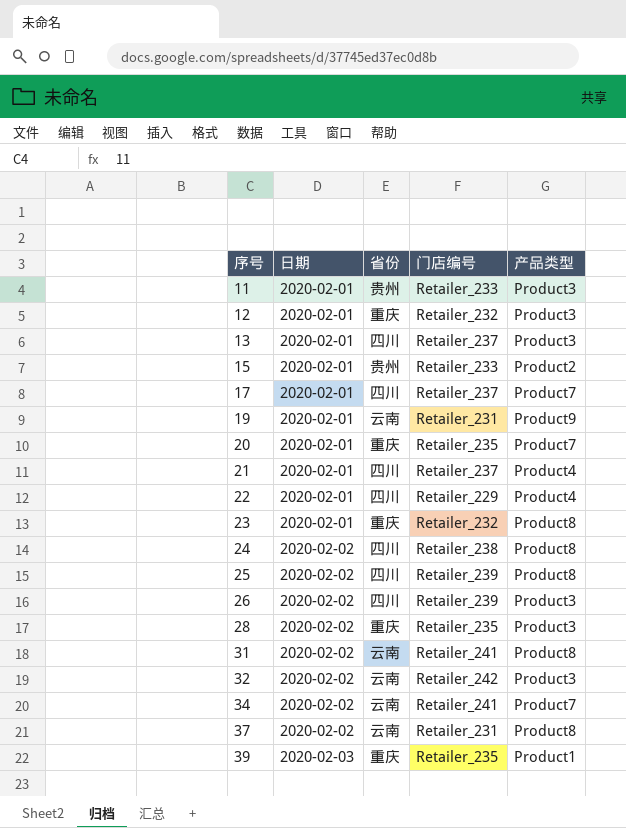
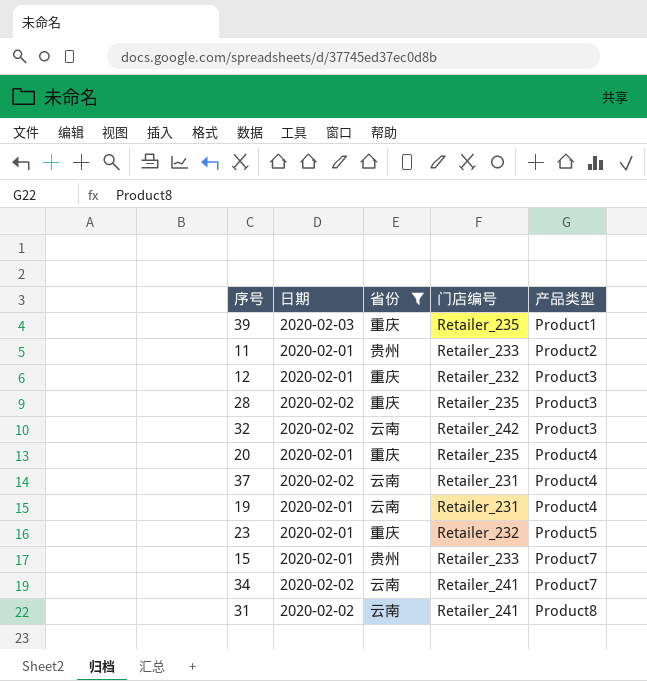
filter: none -> 省份 != 四川
row order: 序号 ascending -> 产品类型 ascending
11 | 产品类型: Product3 -> Product2
20 | 产品类型: Product7 -> Product4
37 | 产品类型: Product8 -> Product4
19 | 产品类型: Product9 -> Product4
23 | 产品类型: Product8 -> Product5
15 | 产品类型: Product2 -> Product7

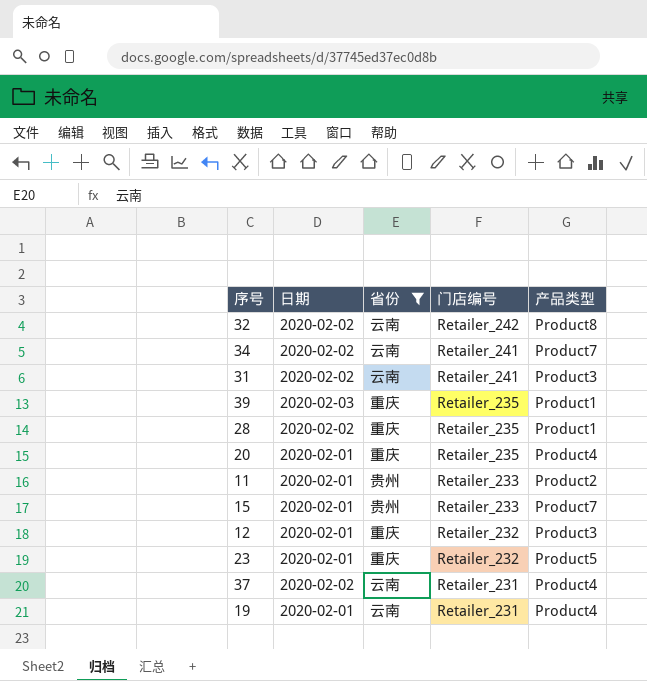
row order: 产品类型 ascending -> 门店编号 descending
32 | 产品类型: Product3 -> Product8
31 | 产品类型: Product8 -> Product3
28 | 产品类型: Product3 -> Product1

